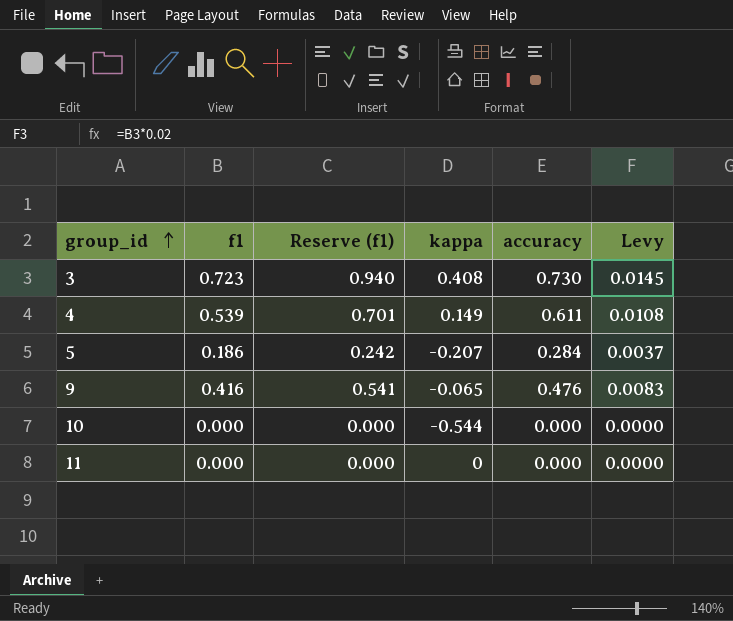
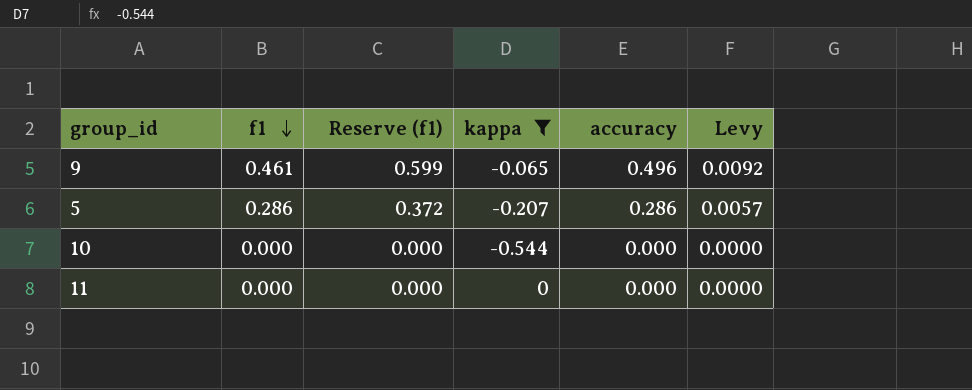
filter: none -> kappa <= 0
row order: group_id ascending -> f1 descending
9 | f1: 0.416 -> 0.461
9 | Reserve (f1): 0.541 -> 0.599
9 | accuracy: 0.476 -> 0.496
9 | Levy: 0.0083 -> 0.0092
5 | f1: 0.186 -> 0.286
5 | Reserve (f1): 0.242 -> 0.372
5 | accuracy: 0.284 -> 0.286
5 | Levy: 0.0037 -> 0.0057

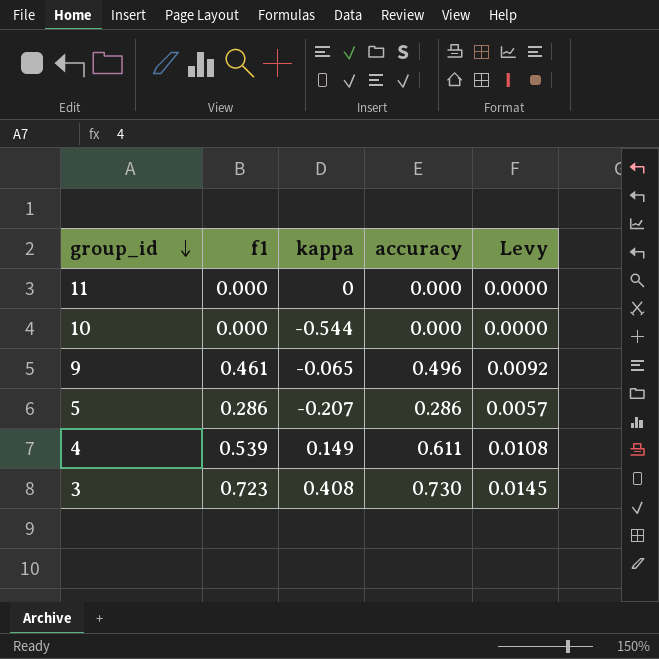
filter: kappa <= 0 -> none
row order: f1 descending -> group_id descending
column Reserve (f1) | formula: [f1] * 1.3 -> none

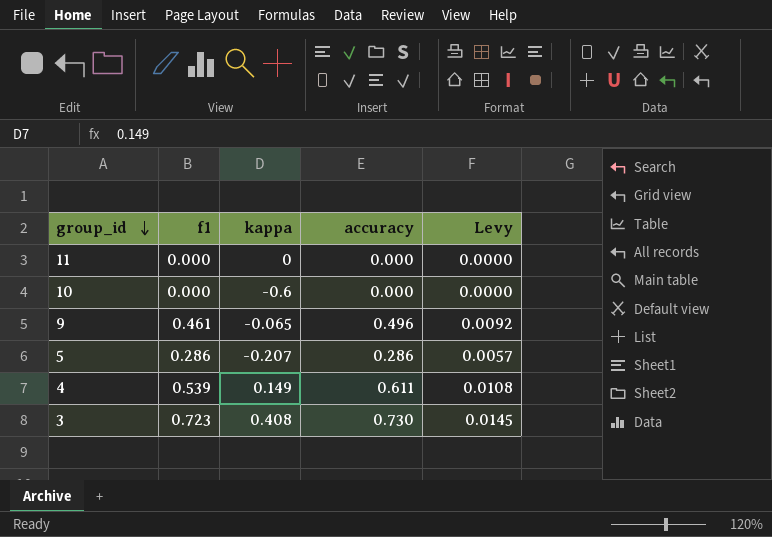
10 | kappa: -0.544 -> -0.6

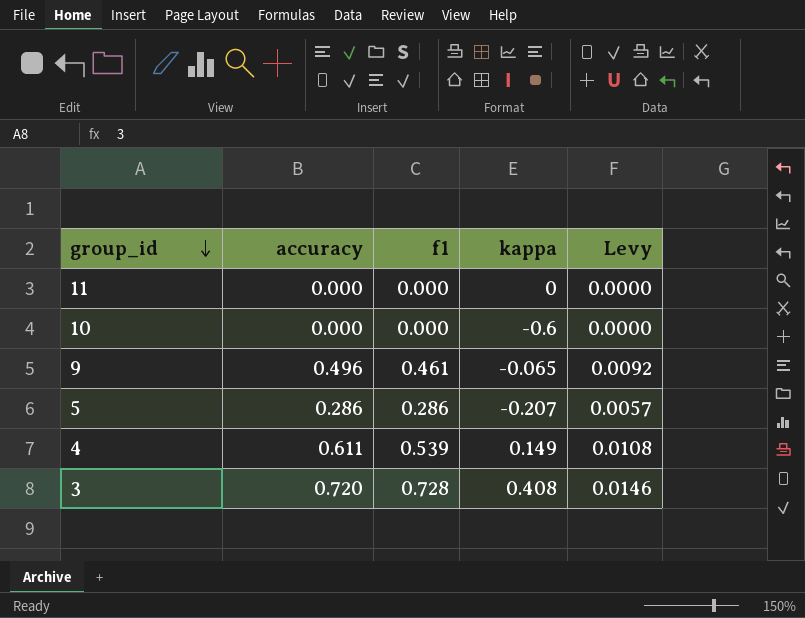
column accuracy | position: 4 -> 2
3 | accuracy: 0.730 -> 0.720
3 | f1: 0.723 -> 0.728
3 | Levy: 0.0145 -> 0.0146

